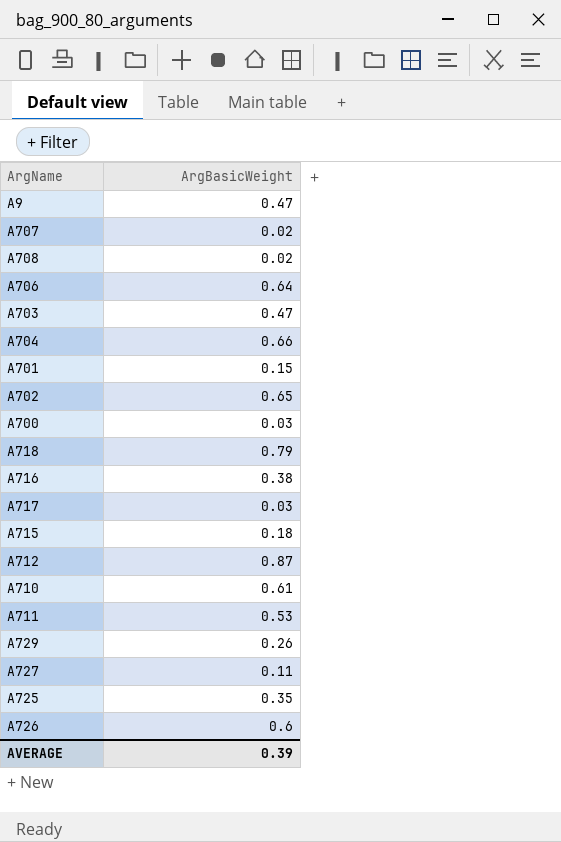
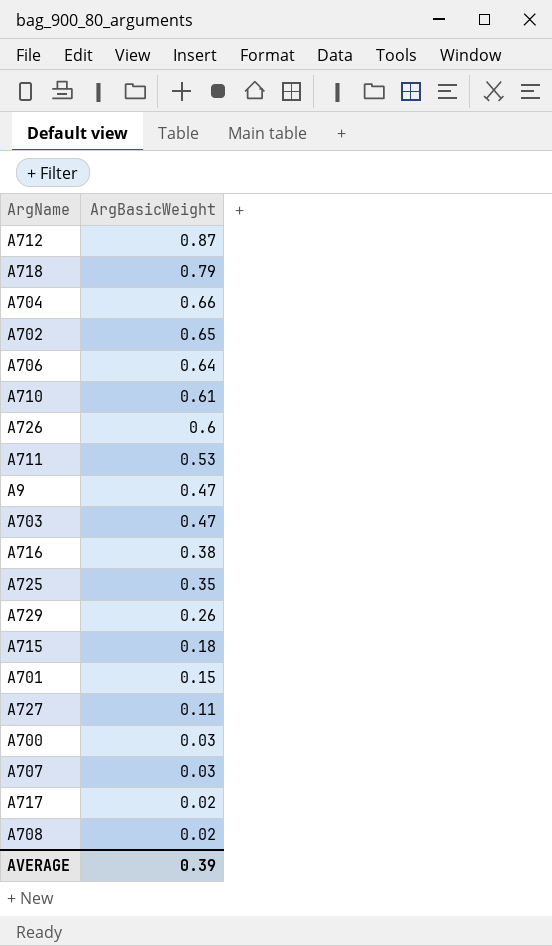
row order: none -> ArgBasicWeight descending
A707 | ArgBasicWeight: 0.02 -> 0.03
A717 | ArgBasicWeight: 0.03 -> 0.02

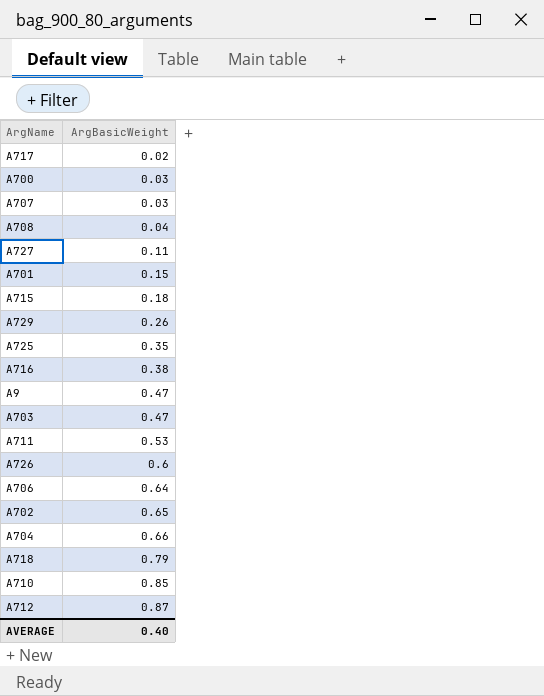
row order: ArgBasicWeight descending -> ArgBasicWeight ascending
A708 | ArgBasicWeight: 0.02 -> 0.04
A710 | ArgBasicWeight: 0.61 -> 0.85
AVERAGE | ArgBasicWeight: 0.39 -> 0.40

